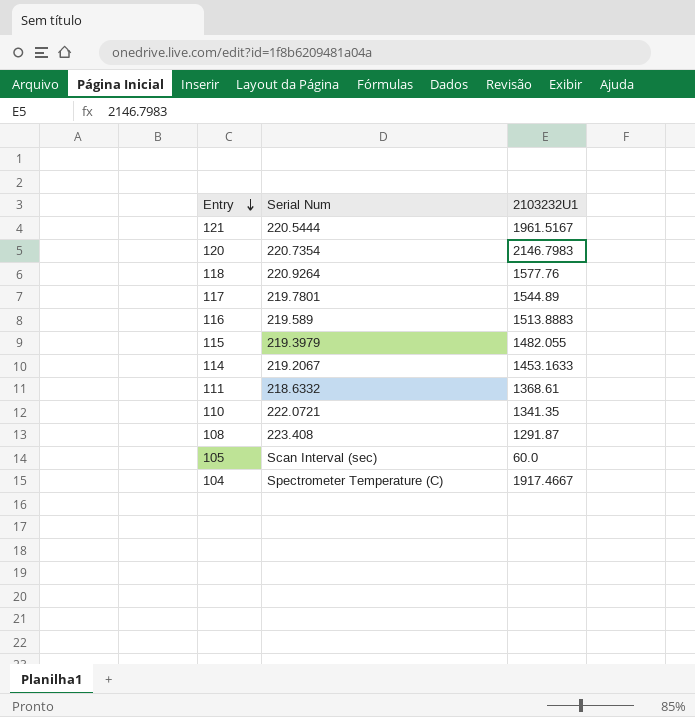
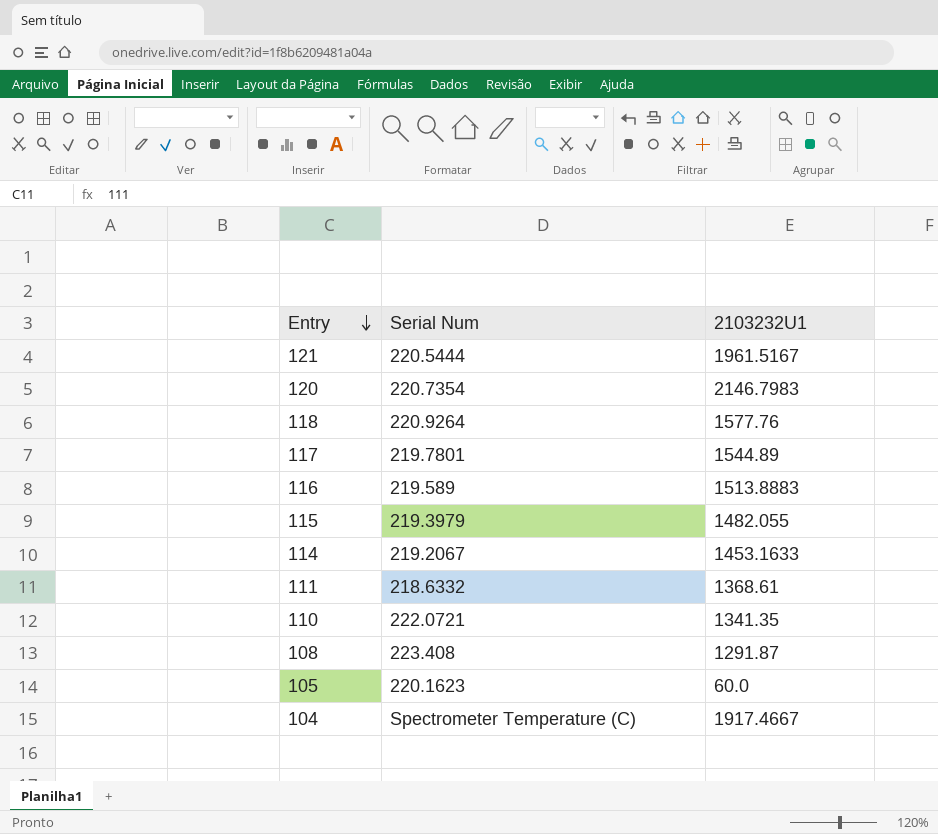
105 | Serial Num: Scan Interval (sec) -> 220.1623

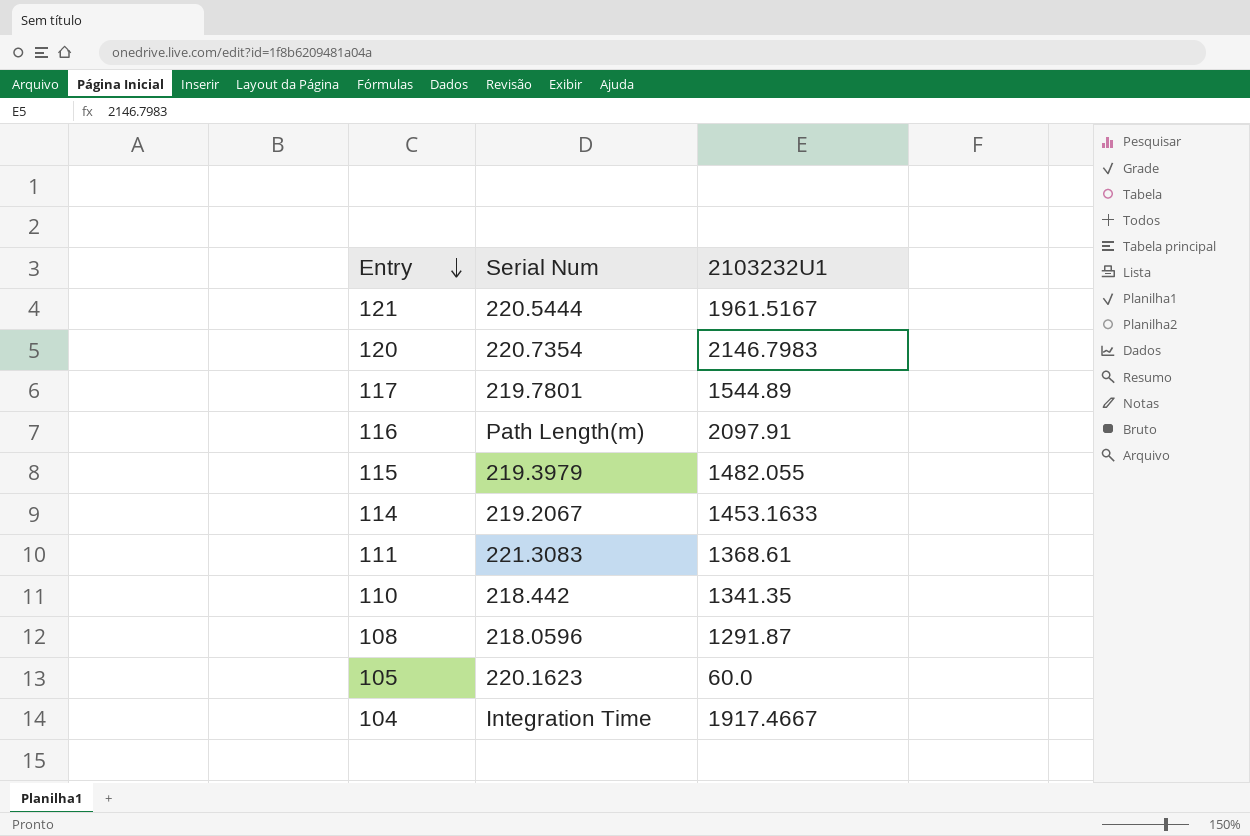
row 118: 220.9264 | 1577.76 -> none
116 | Serial Num: 219.589 -> Path Length(m)
116 | 2103232U1: 1513.8883 -> 2097.91
111 | Serial Num: 218.6332 -> 221.3083
110 | Serial Num: 222.0721 -> 218.442
108 | Serial Num: 223.408 -> 218.0596
104 | Serial Num: Spectrometer Temperature (C) -> Integration Time

